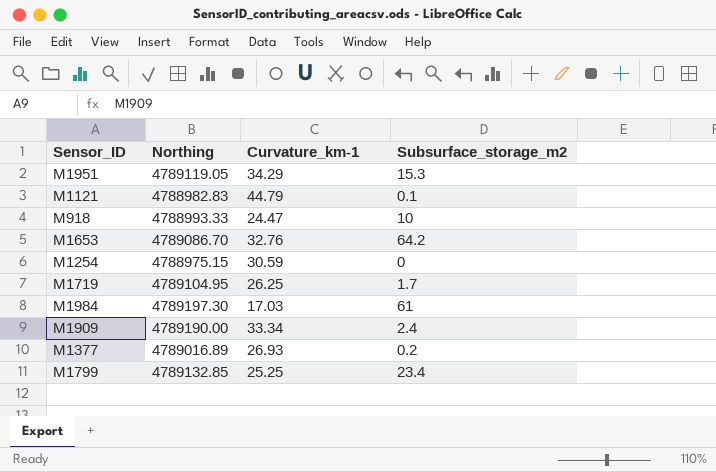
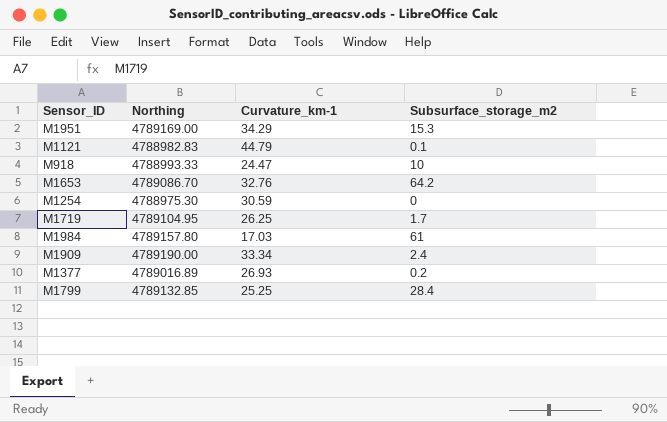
M1951 | Northing: 4789119.05 -> 4789169.00
M1254 | Northing: 4788975.15 -> 4788975.30
M1984 | Northing: 4789197.30 -> 4789157.80
M1799 | Subsurface_storage_m2: 23.4 -> 28.4

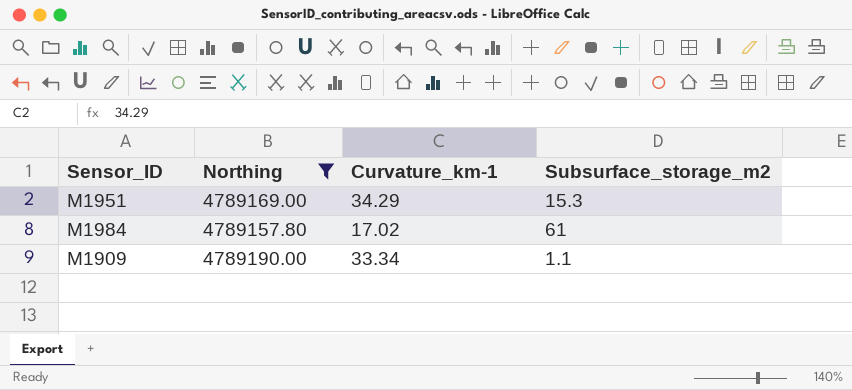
filter: none -> Northing >= 4789157.80
M1984 | Curvature_km-1: 17.03 -> 17.02
M1909 | Subsurface_storage_m2: 2.4 -> 1.1

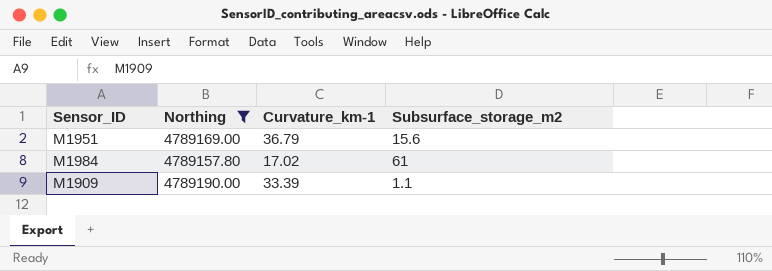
M1951 | Curvature_km-1: 34.29 -> 36.79
M1951 | Subsurface_storage_m2: 15.3 -> 15.6
M1909 | Curvature_km-1: 33.34 -> 33.39

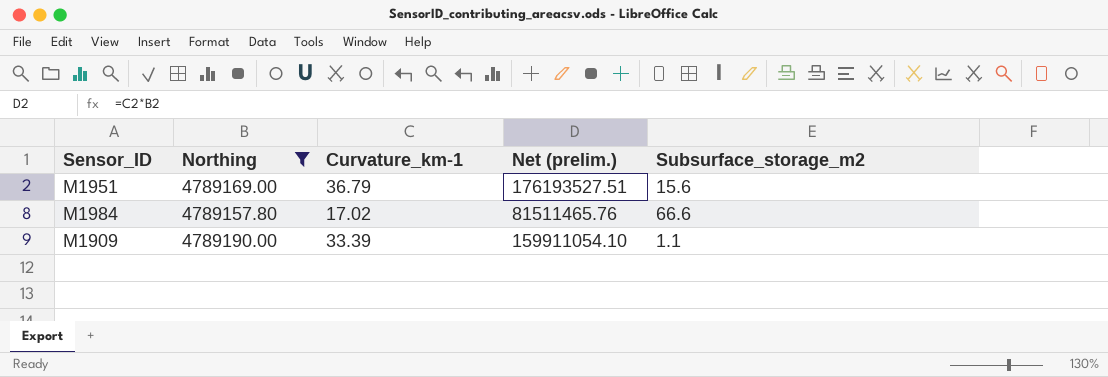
column Net (prelim.) | formula: none -> [Northing] * [Curvature_km-1]
M1984 | Subsurface_storage_m2: 61 -> 66.6

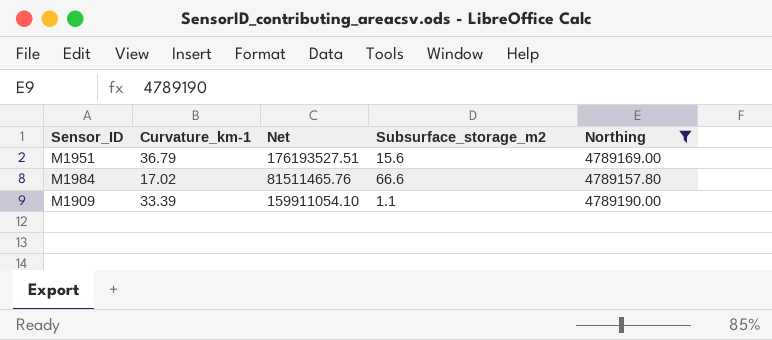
column name: Net (prelim.) -> Net
column Northing | position: 2 -> 5

